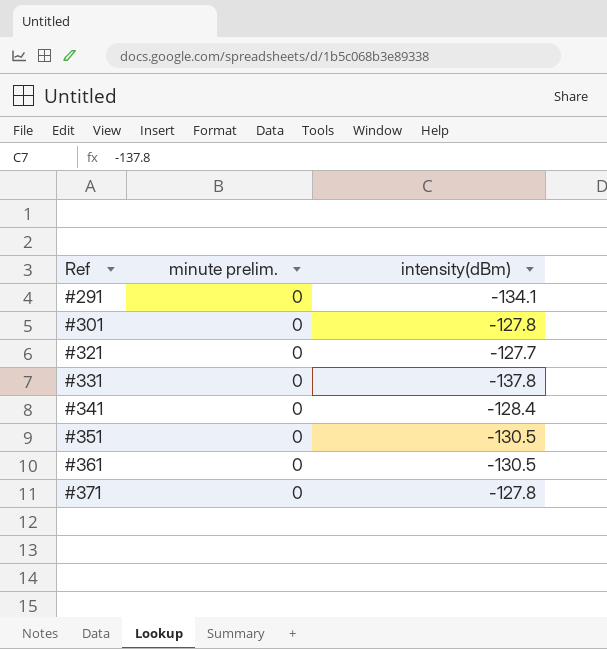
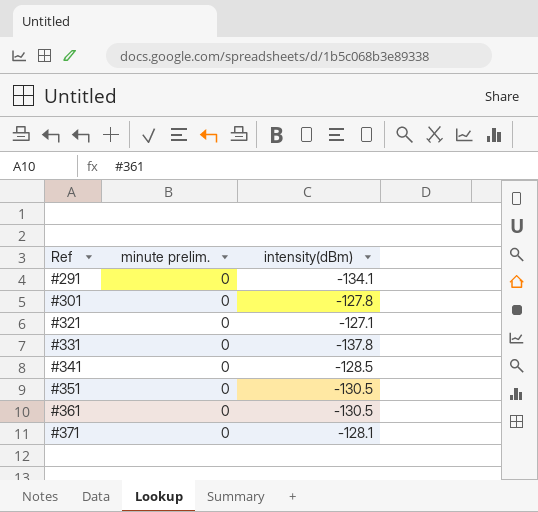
#321 | intensity(dBm): -127.7 -> -127.1
#341 | intensity(dBm): -128.4 -> -128.5
#371 | intensity(dBm): -127.8 -> -128.1

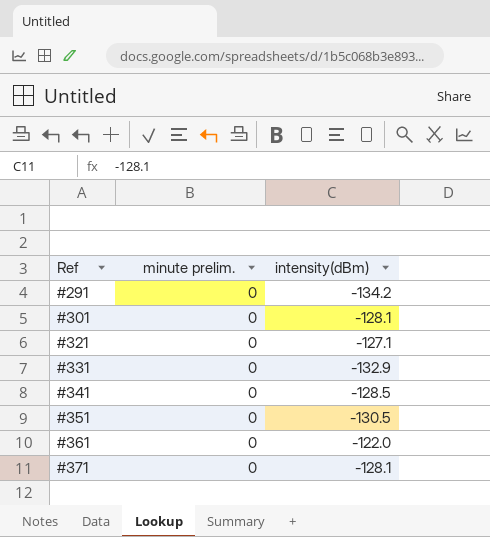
#291 | intensity(dBm): -134.1 -> -134.2
#301 | intensity(dBm): -127.8 -> -128.1
#331 | intensity(dBm): -137.8 -> -132.9
#361 | intensity(dBm): -130.5 -> -122.0

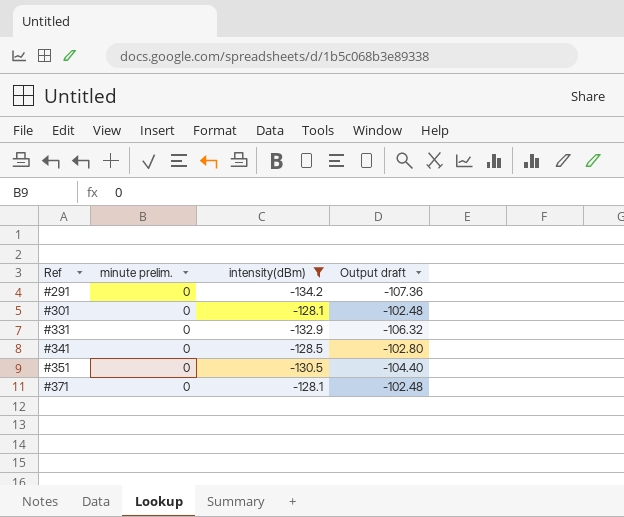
filter: none -> intensity(dBm) <= -128.1
column Output draft | formula: none -> [intensity(dBm)] * 0.8

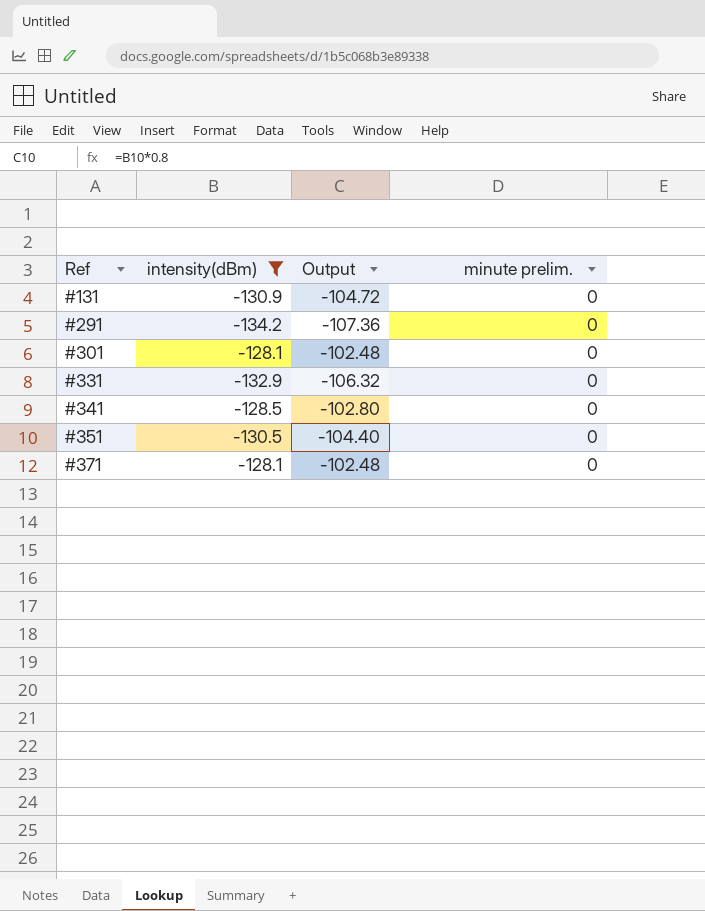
column name: Output draft -> Output
column minute prelim. | position: 2 -> 4
row #131: none -> -130.9 | -104.72 | 0

